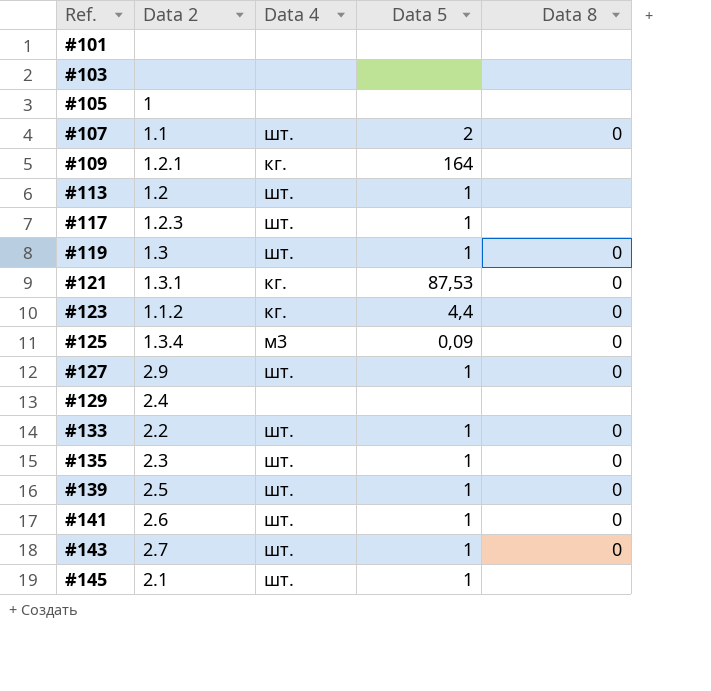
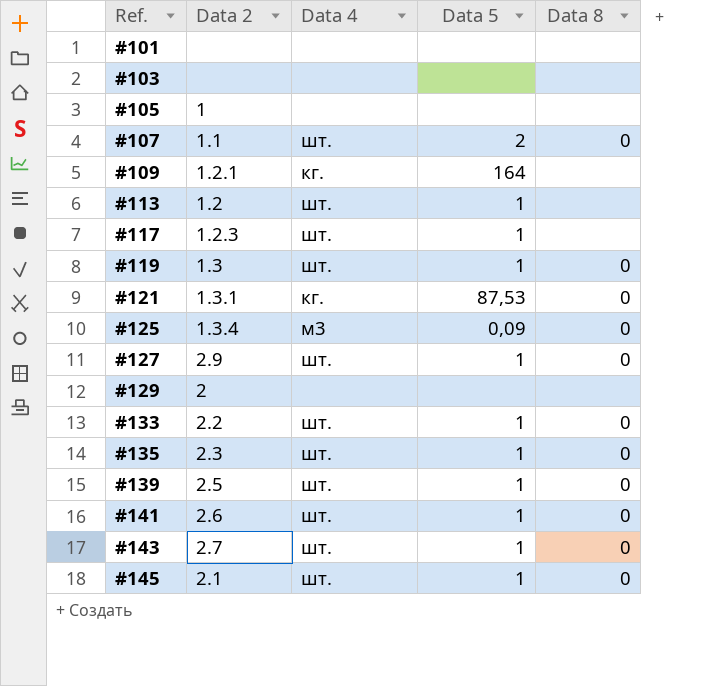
row #123: 1.1.2 | кг. | 4,4 | 0 -> none
#129 | Data 2: 2.4 -> 2
#145 | Data 8: none -> 0

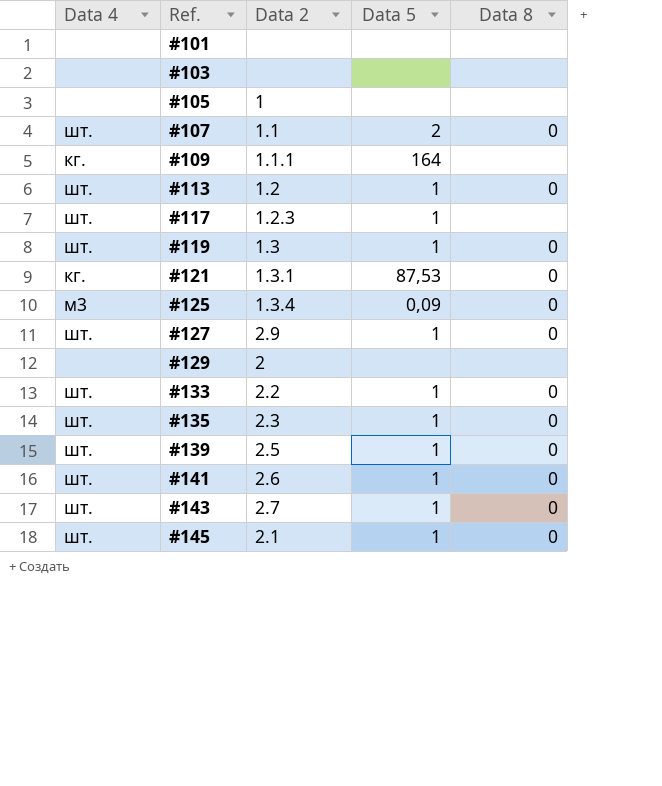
column Data 4 | position: 3 -> 1
#109 | Data 2: 1.2.1 -> 1.1.1
#113 | Data 8: none -> 0

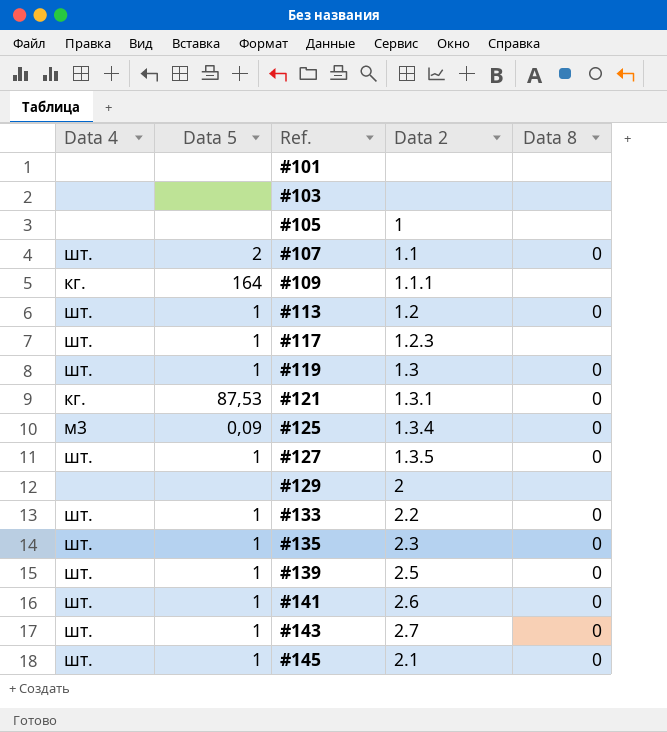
column Data 5 | position: 4 -> 2
#127 | Data 2: 2.9 -> 1.3.5

